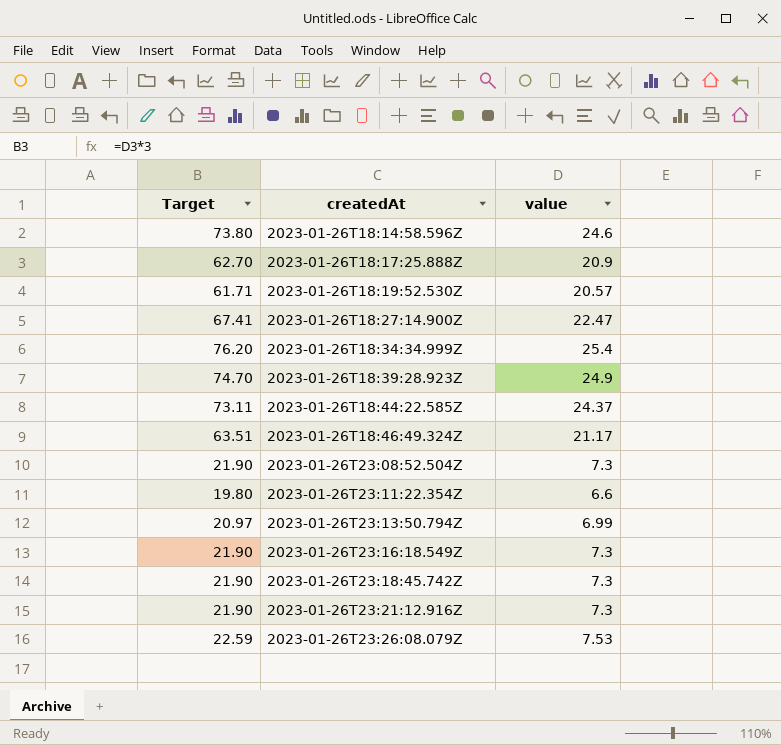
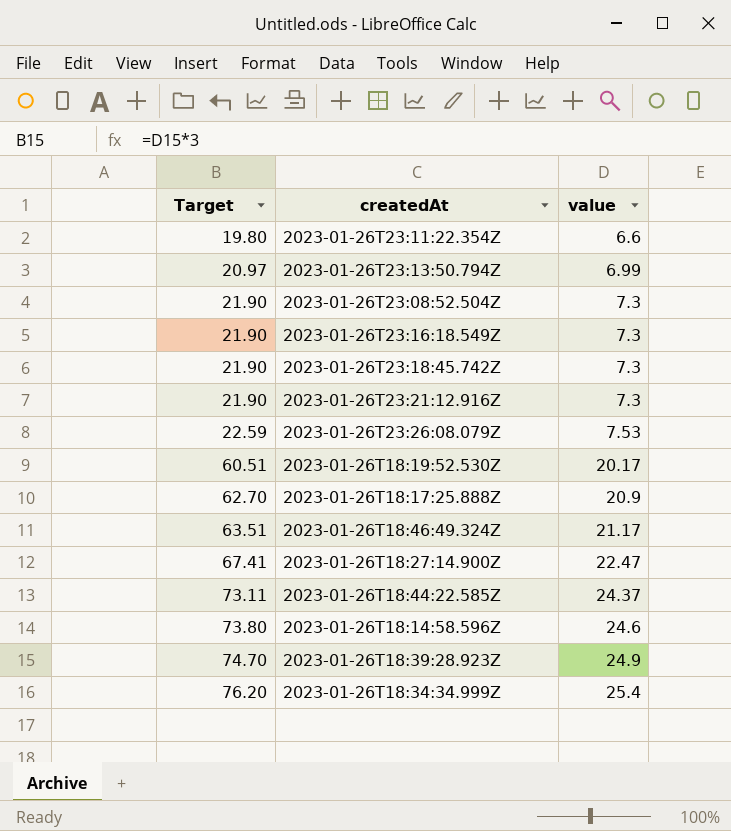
row order: createdAt ascending -> Target ascending
2023-01-26T18:19:52.530Z | Target: 61.71 -> 60.51
2023-01-26T18:19:52.530Z | value: 20.57 -> 20.17

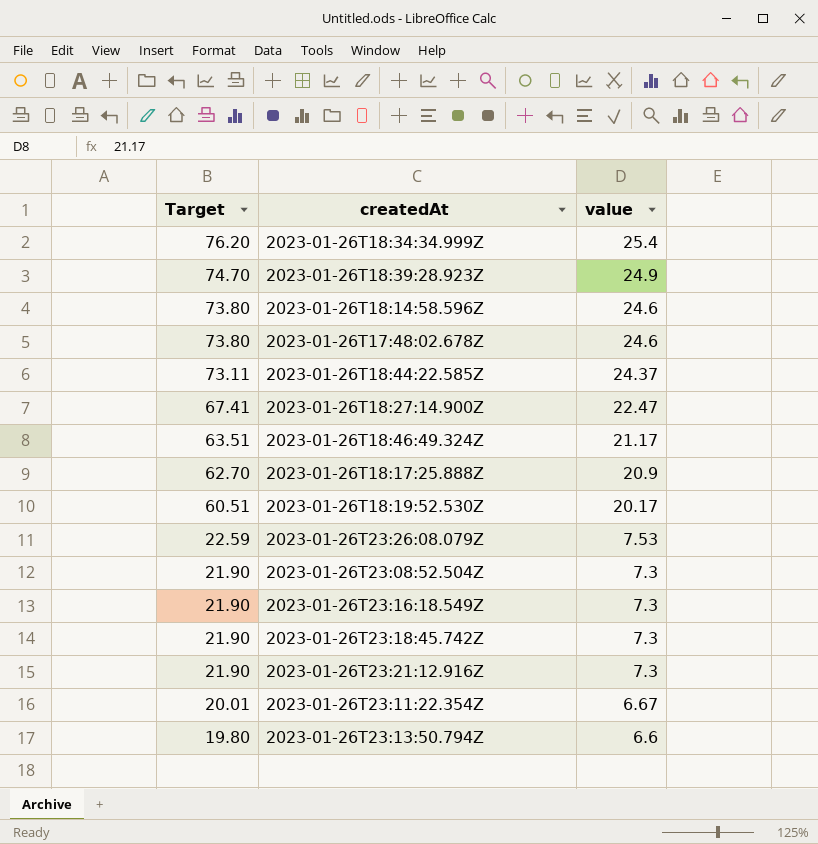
row order: Target ascending -> Target descending
row 2023-01-26T17:48:02.678Z: none -> 73.80 | 24.6
2023-01-26T23:11:22.354Z | Target: 19.80 -> 20.01
2023-01-26T23:11:22.354Z | value: 6.6 -> 6.67
2023-01-26T23:13:50.794Z | Target: 20.97 -> 19.80
2023-01-26T23:13:50.794Z | value: 6.99 -> 6.6

